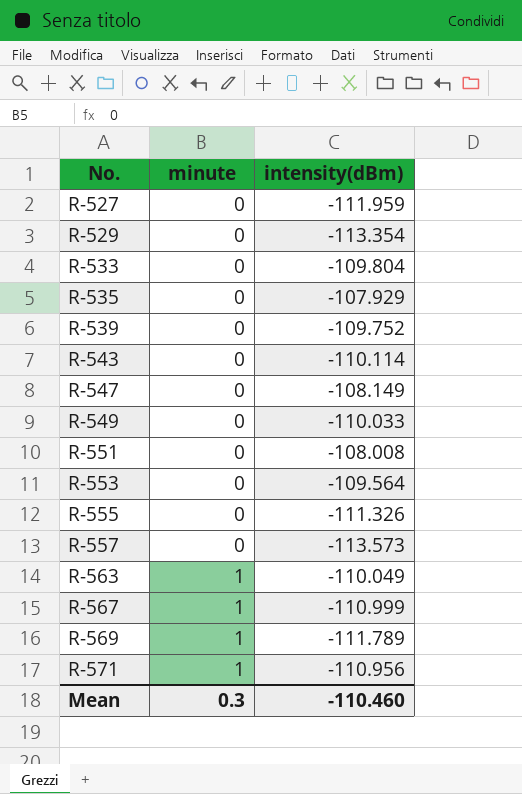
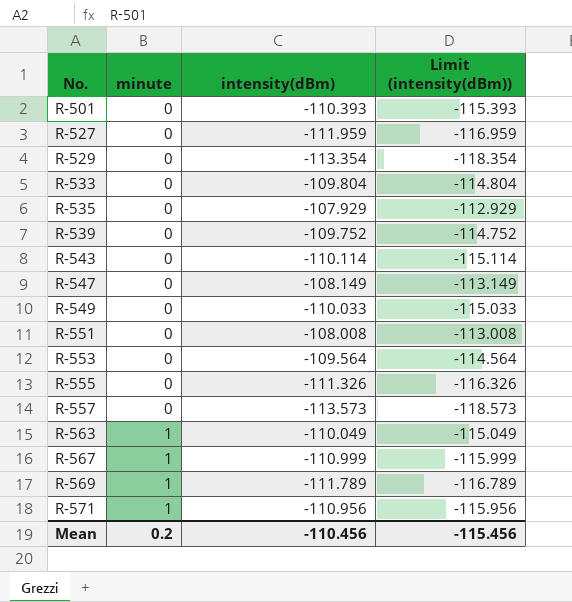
column Limit (intensity(dBm)) | formula: none -> [intensity(dBm)] - 5
row R-501: none -> 0 | -110.393 | -115.393
Mean | minute: 0.3 -> 0.2
Mean | intensity(dBm): -110.460 -> -110.456

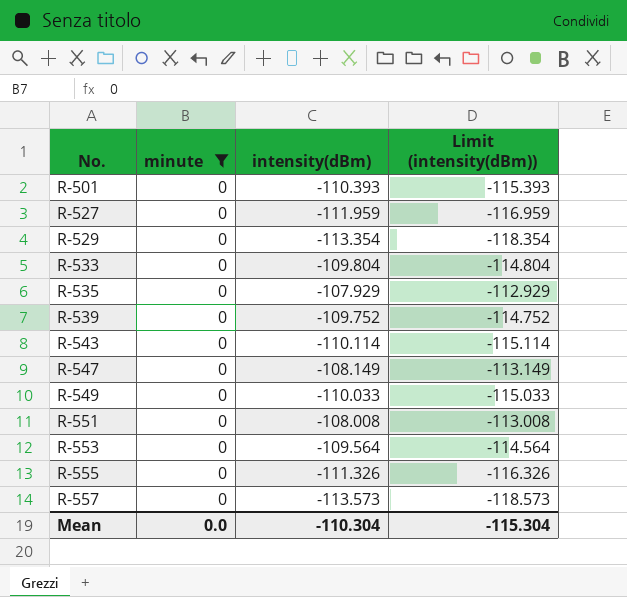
filter: none -> minute = 0
Mean | minute: 0.2 -> 0.0
Mean | intensity(dBm): -110.456 -> -110.304
Mean | Limit (intensity(dBm)): -115.456 -> -115.304

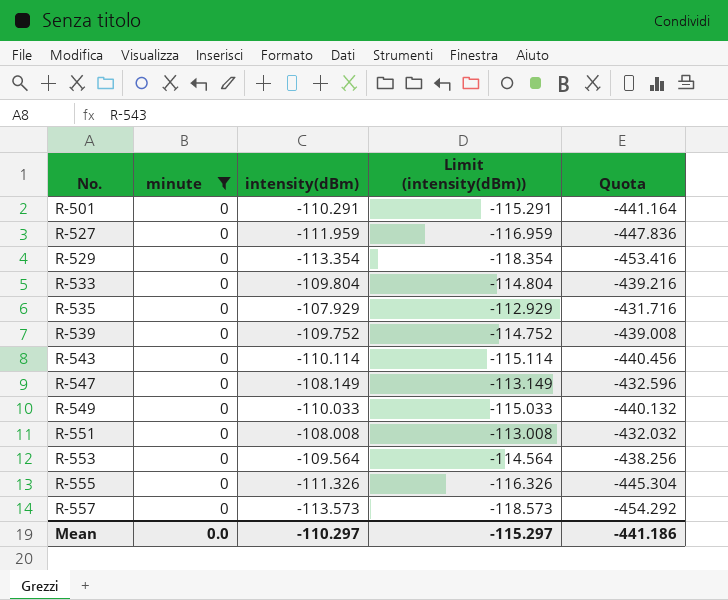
column Quota | formula: none -> [intensity(dBm)] * 4
R-501 | intensity(dBm): -110.393 -> -110.291
R-501 | Limit (intensity(dBm)): -115.393 -> -115.291
Mean | intensity(dBm): -110.304 -> -110.297
Mean | Limit (intensity(dBm)): -115.304 -> -115.297

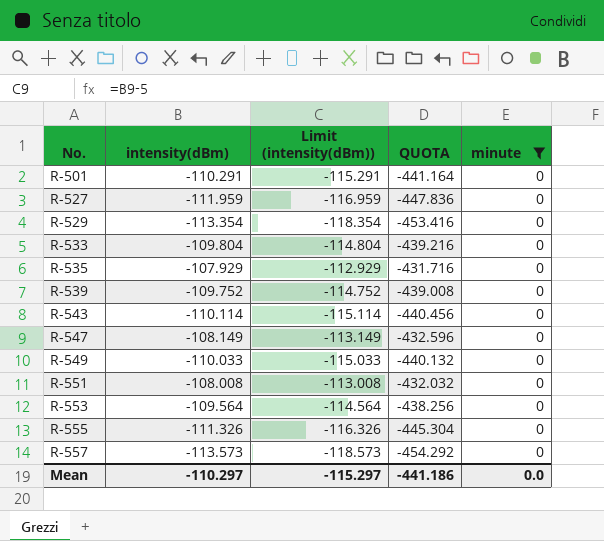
column name: Quota -> QUOTA
column minute | position: 2 -> 5

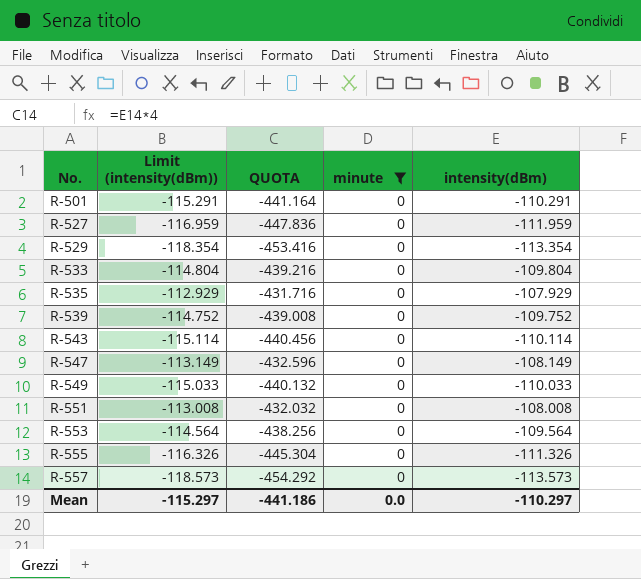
column intensity(dBm) | position: 2 -> 5

